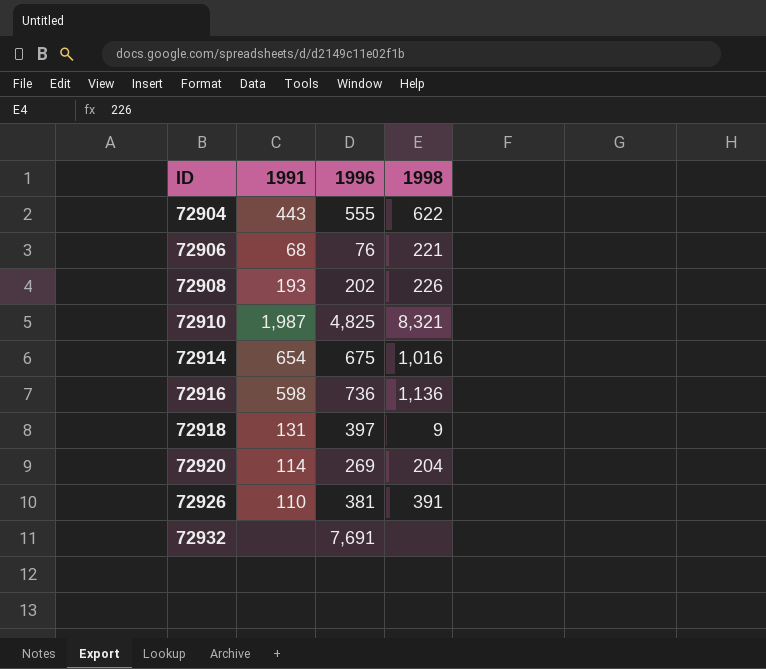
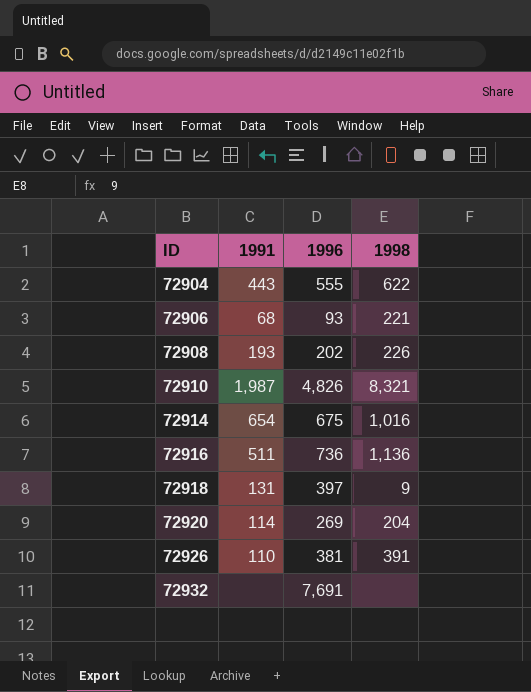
72906 | 1996: 76 -> 93
72910 | 1996: 4,825 -> 4,826
72916 | 1991: 598 -> 511

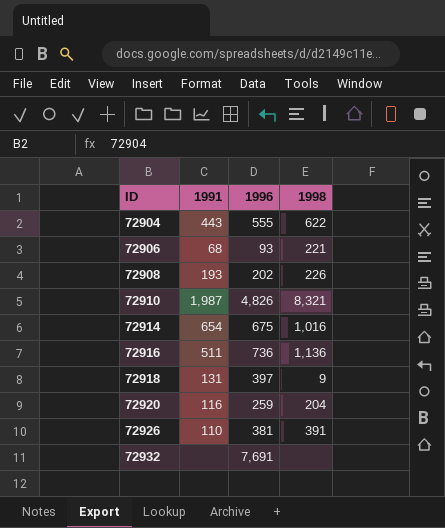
72920 | 1991: 114 -> 116
72920 | 1996: 269 -> 259

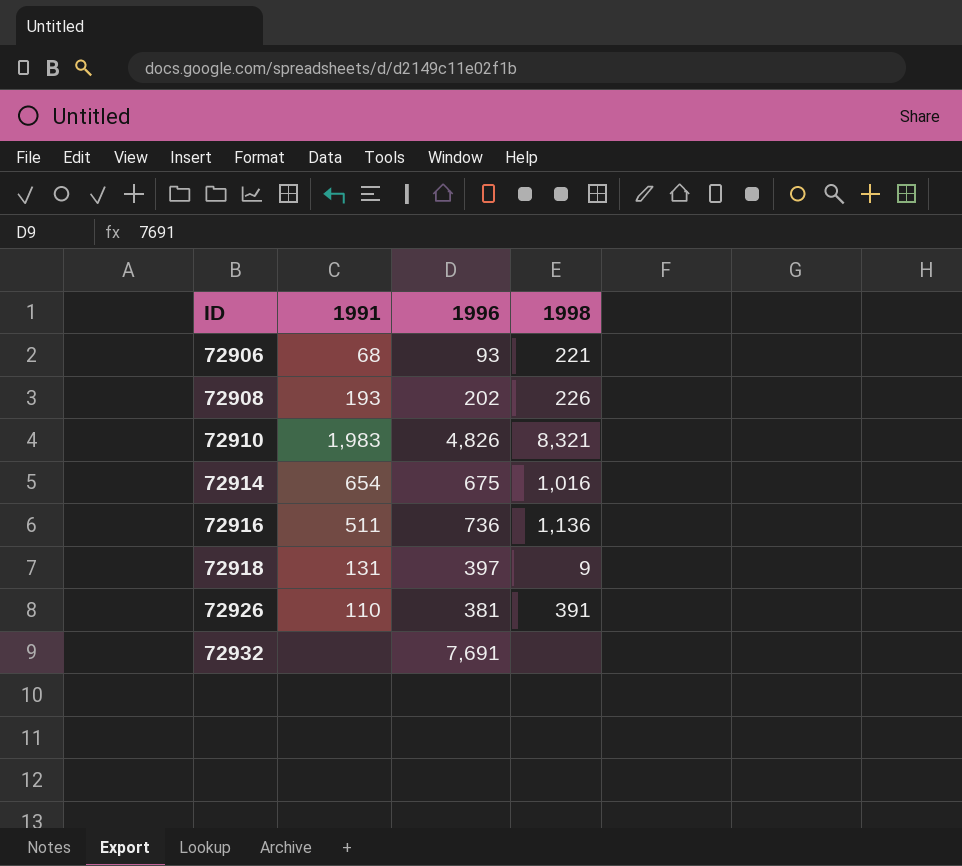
row 72904: 443 | 555 | 622 -> none
row 72920: 116 | 259 | 204 -> none
72910 | 1991: 1,987 -> 1,983

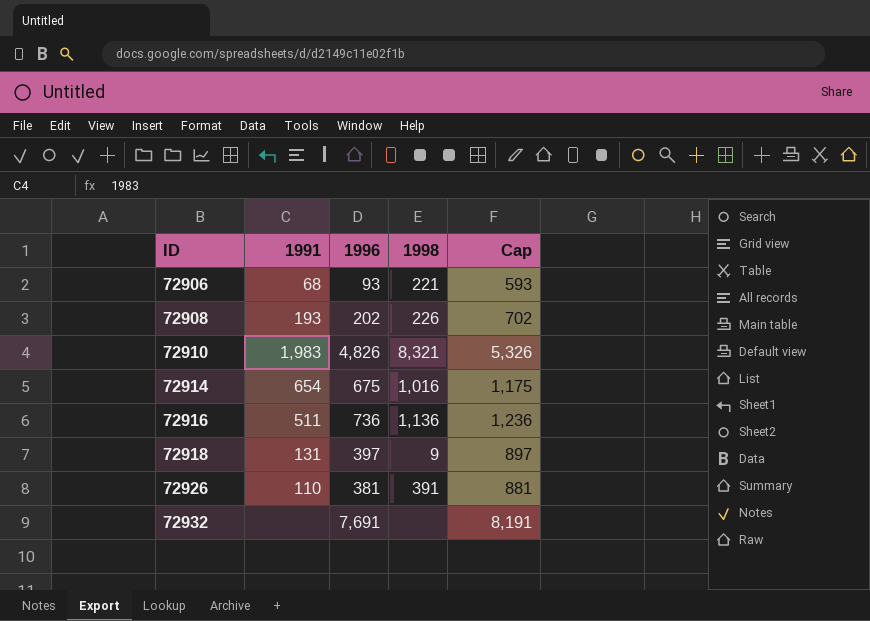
column Cap | formula: none -> [1996] + 500

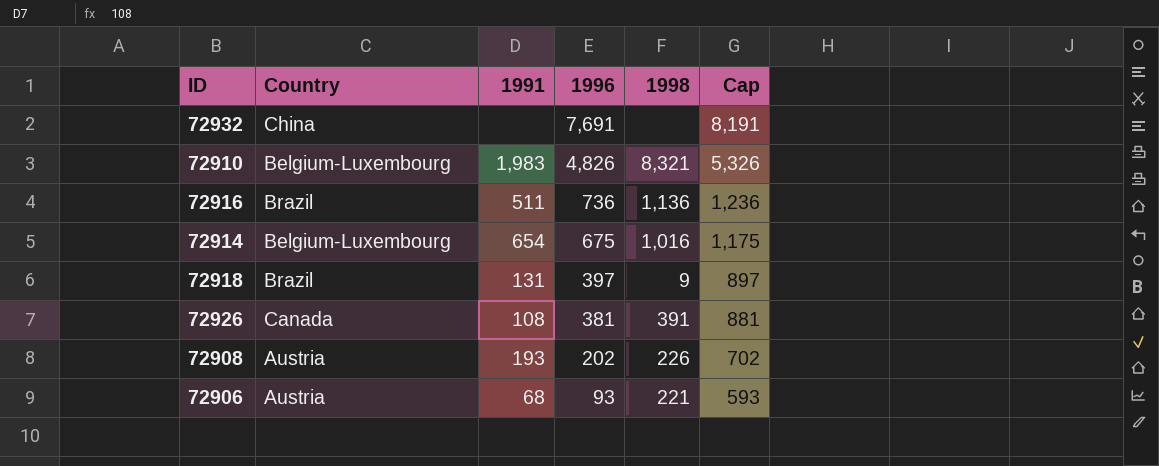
row order: ID ascending -> 1996 descending
column Country | position: none -> 2
72926 | 1991: 110 -> 108

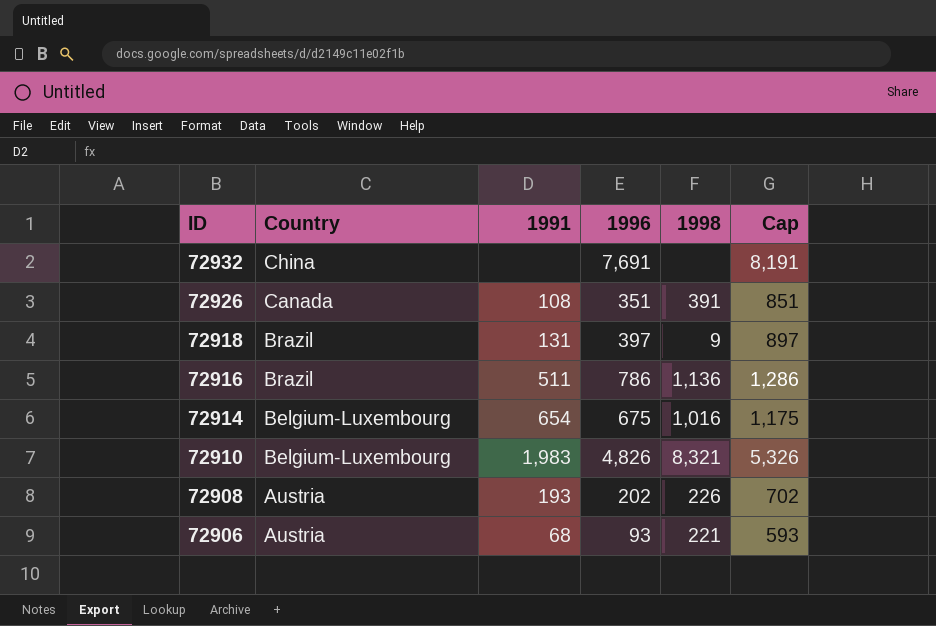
row order: 1996 descending -> ID descending
72926 | 1996: 381 -> 351
72926 | Cap: 881 -> 851
72916 | 1996: 736 -> 786
72916 | Cap: 1,236 -> 1,286

